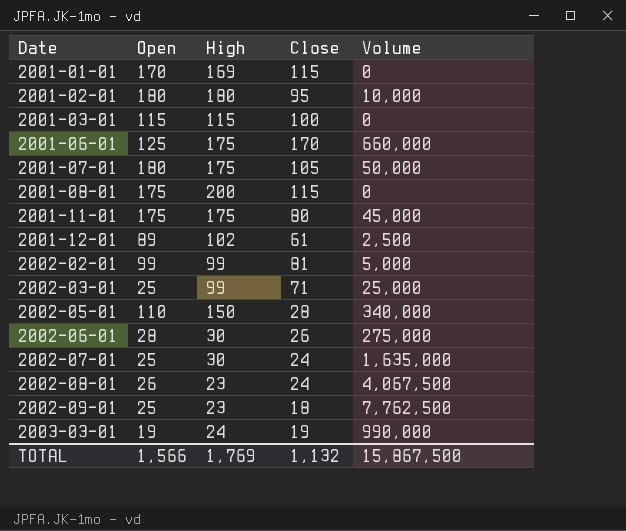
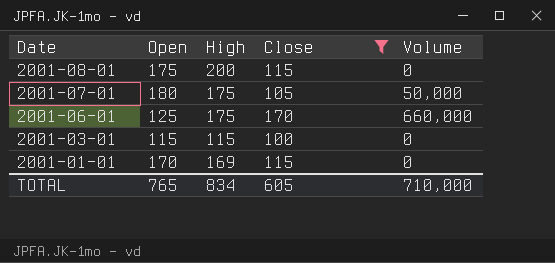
filter: none -> Close >= 100
row order: Date ascending -> Date descending
TOTAL | Open: 1,566 -> 765
TOTAL | High: 1,769 -> 834
TOTAL | Close: 1,132 -> 605
TOTAL | Volume: 15,867,500 -> 710,000

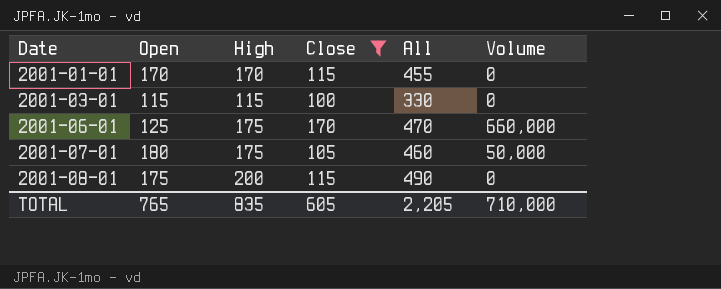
row order: Date descending -> Date ascending
column All | formula: none -> [Open] + [High] + [Close]
2001-01-01 | High: 169 -> 170
TOTAL | High: 834 -> 835

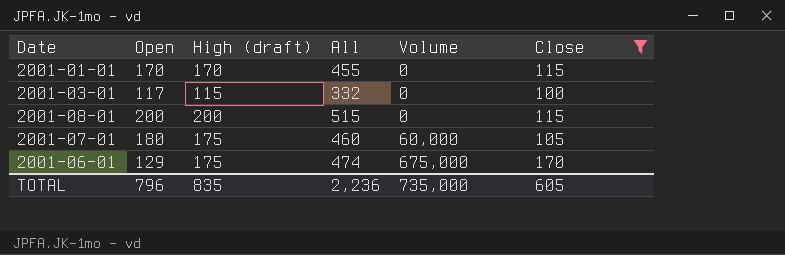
row order: Date ascending -> Volume ascending
column name: High -> High (draft)
column Close | position: 4 -> 6
2001-03-01 | Open: 115 -> 117
2001-03-01 | All: 330 -> 332
2001-08-01 | Open: 175 -> 200
2001-08-01 | All: 490 -> 515
2001-07-01 | Volume: 50,000 -> 60,000
2001-06-01 | Open: 125 -> 129
2001-06-01 | All: 470 -> 474
2001-06-01 | Volume: 660,000 -> 675,000
TOTAL | Open: 765 -> 796
TOTAL | All: 2,205 -> 2,236
TOTAL | Volume: 710,000 -> 735,000

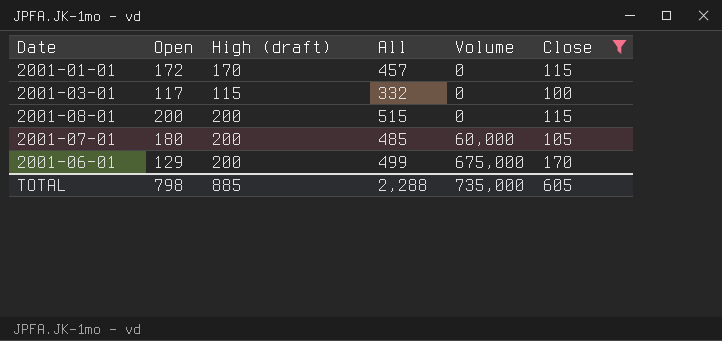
2001-01-01 | Open: 170 -> 172
2001-01-01 | All: 455 -> 457
2001-07-01 | High (draft): 175 -> 200
2001-07-01 | All: 460 -> 485
2001-06-01 | High (draft): 175 -> 200
2001-06-01 | All: 474 -> 499
TOTAL | Open: 796 -> 798
TOTAL | High (draft): 835 -> 885
TOTAL | All: 2,236 -> 2,288

